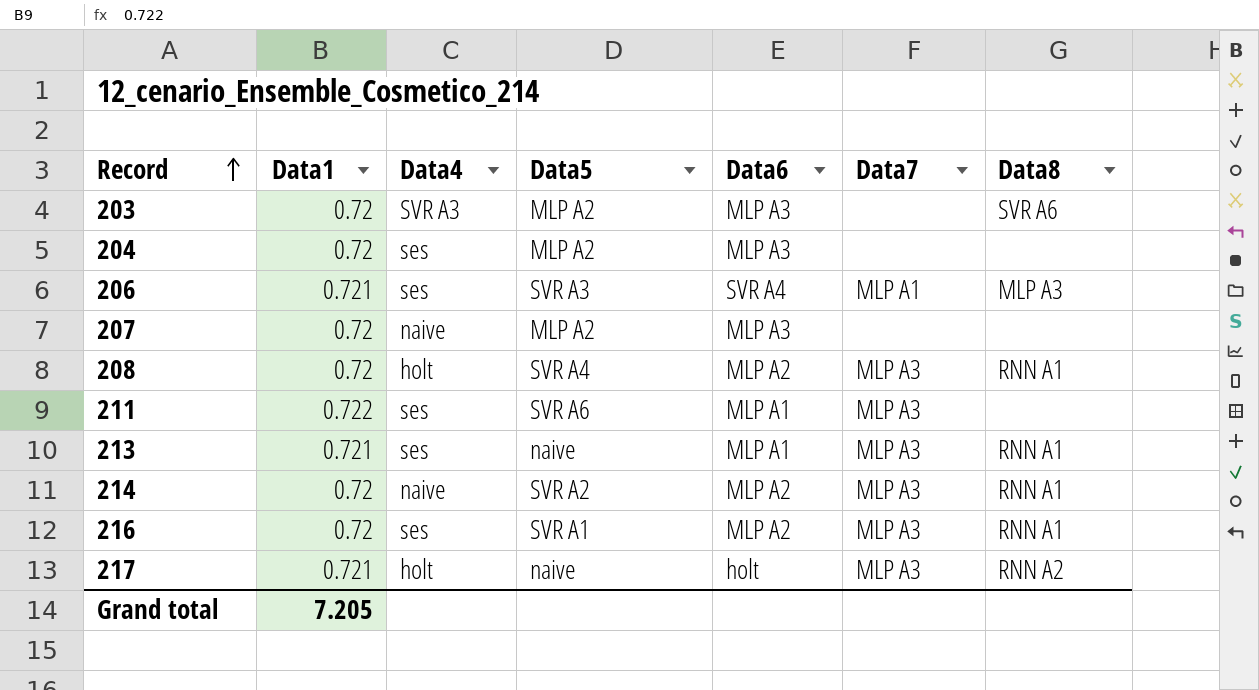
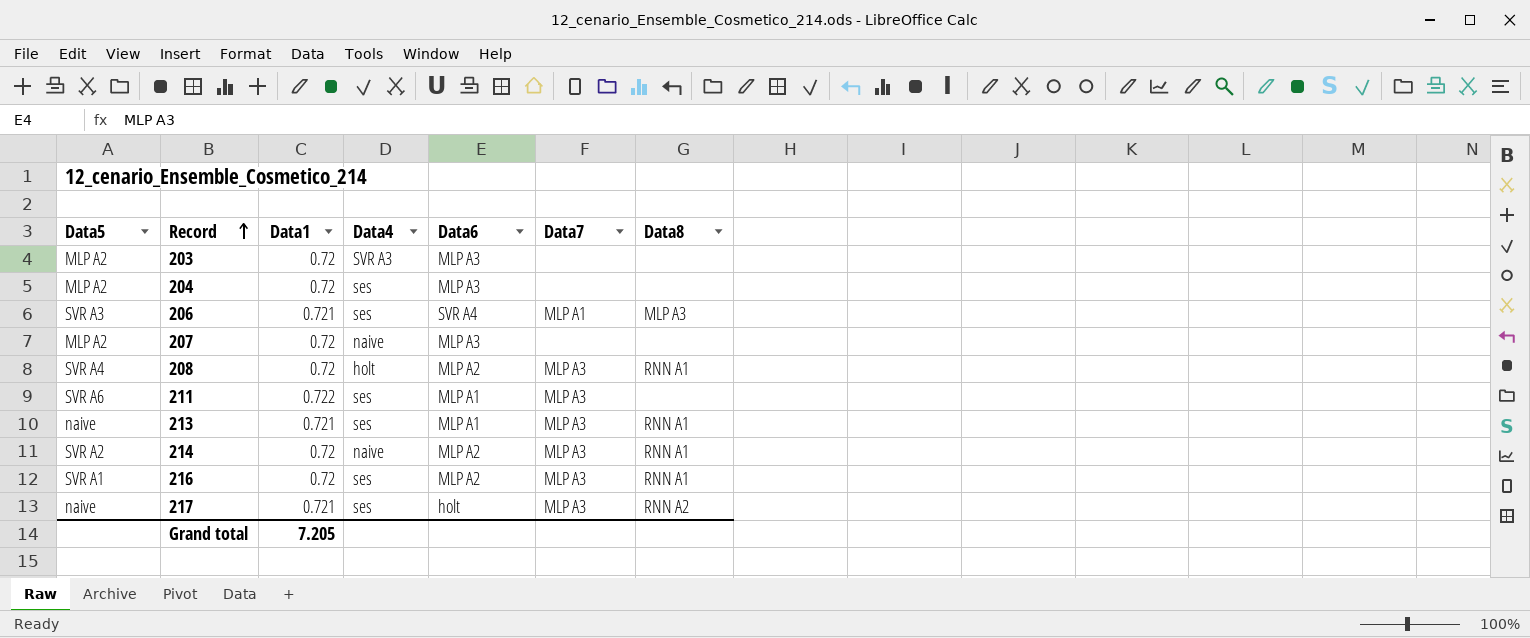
column Data5 | position: 4 -> 1
203 | Data8: SVR A6 -> none
217 | Data4: holt -> ses

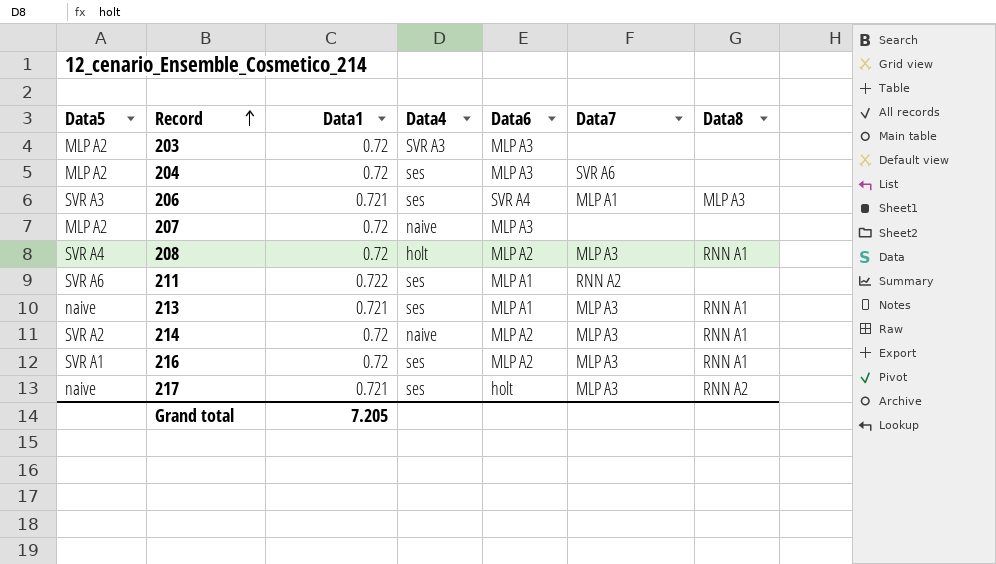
204 | Data7: none -> SVR A6
211 | Data7: MLP A3 -> RNN A2

